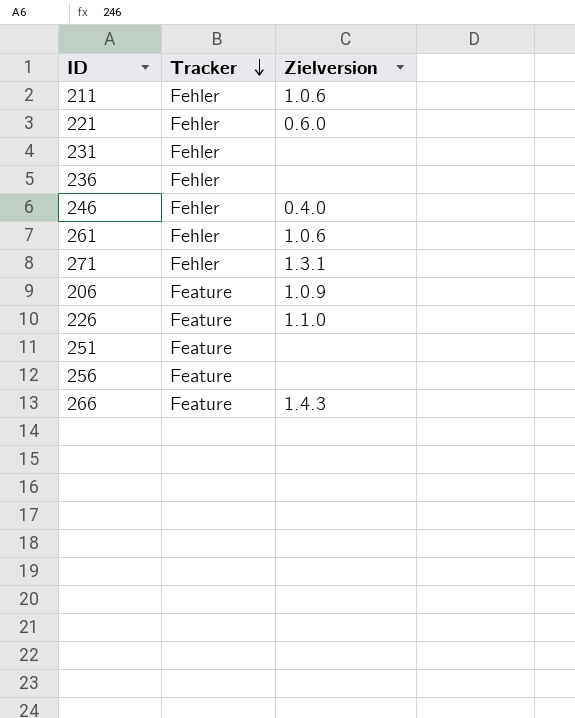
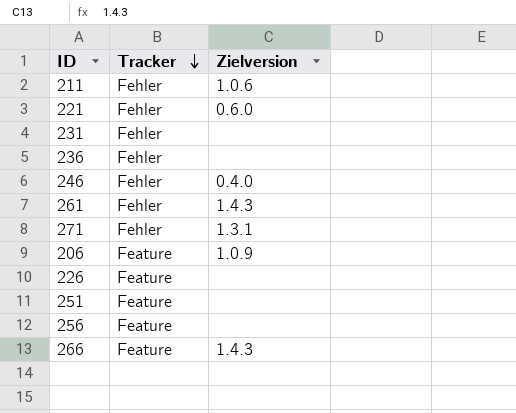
261 | Zielversion: 1.0.6 -> 1.4.3
226 | Zielversion: 1.1.0 -> none

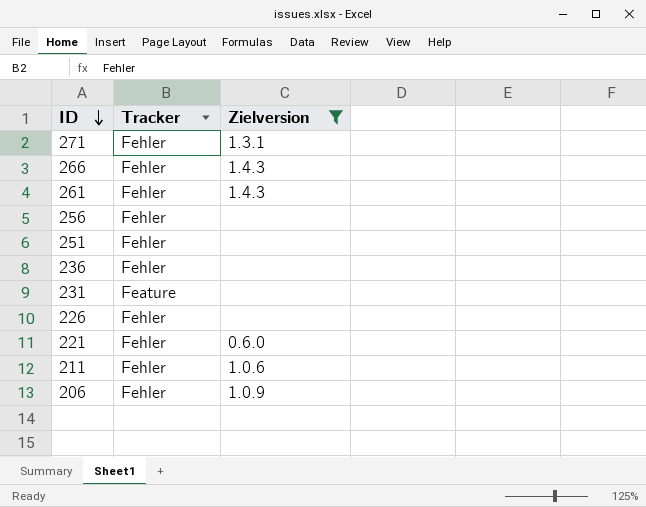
filter: none -> Zielversion != 0.4.0
row order: Tracker descending -> ID descending
266 | Tracker: Feature -> Fehler
256 | Tracker: Feature -> Fehler
251 | Tracker: Feature -> Fehler
231 | Tracker: Fehler -> Feature
226 | Tracker: Feature -> Fehler
206 | Tracker: Feature -> Fehler

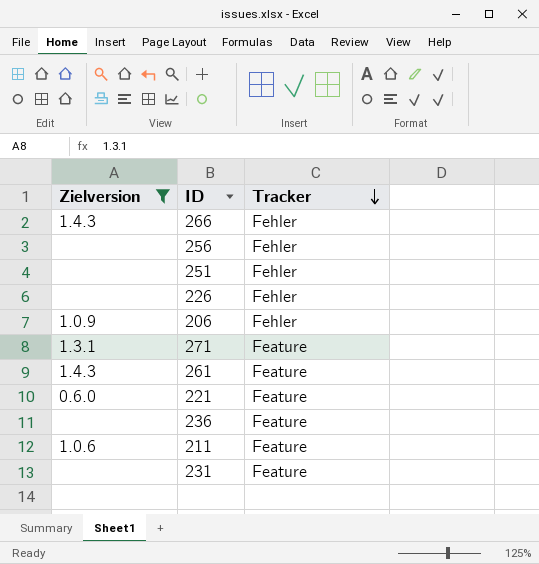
row order: ID descending -> Tracker descending
column Zielversion | position: 3 -> 1
271 | Tracker: Fehler -> Feature
261 | Tracker: Fehler -> Feature
221 | Tracker: Fehler -> Feature
236 | Tracker: Fehler -> Feature
211 | Tracker: Fehler -> Feature

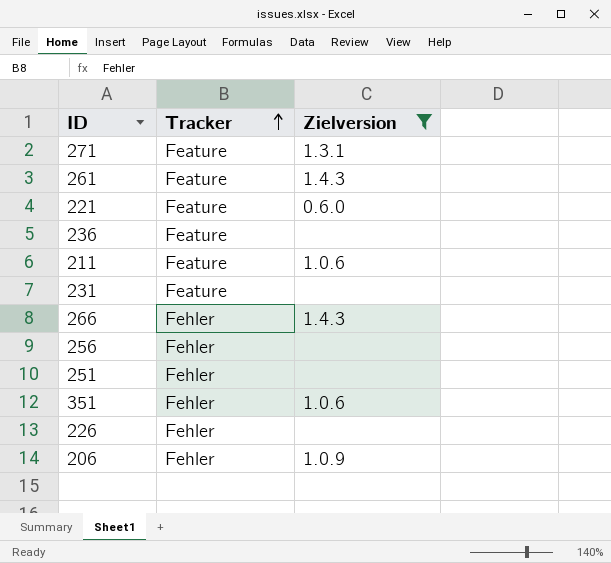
row order: Tracker descending -> Tracker ascending
column Zielversion | position: 1 -> 3
row 351: none -> Fehler | 1.0.6

